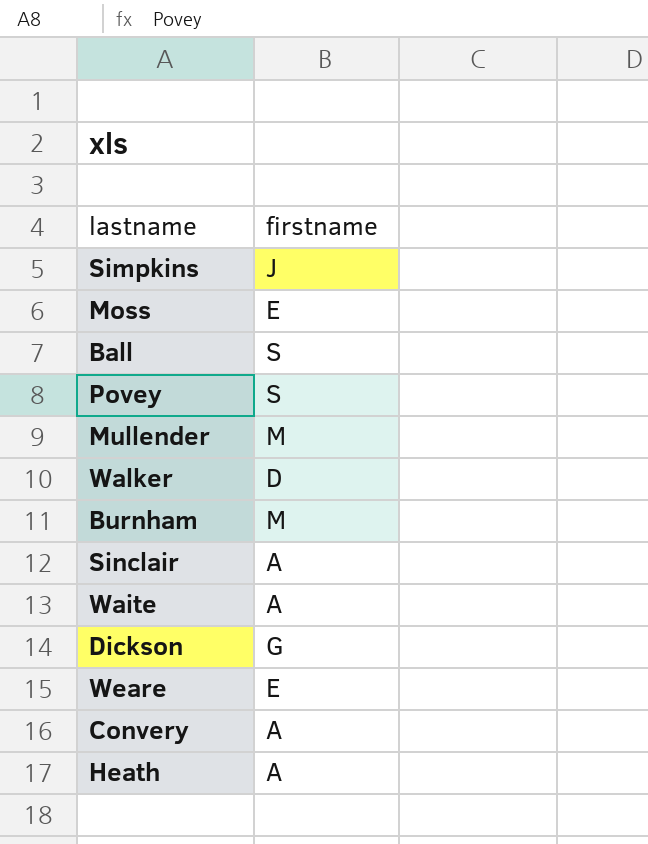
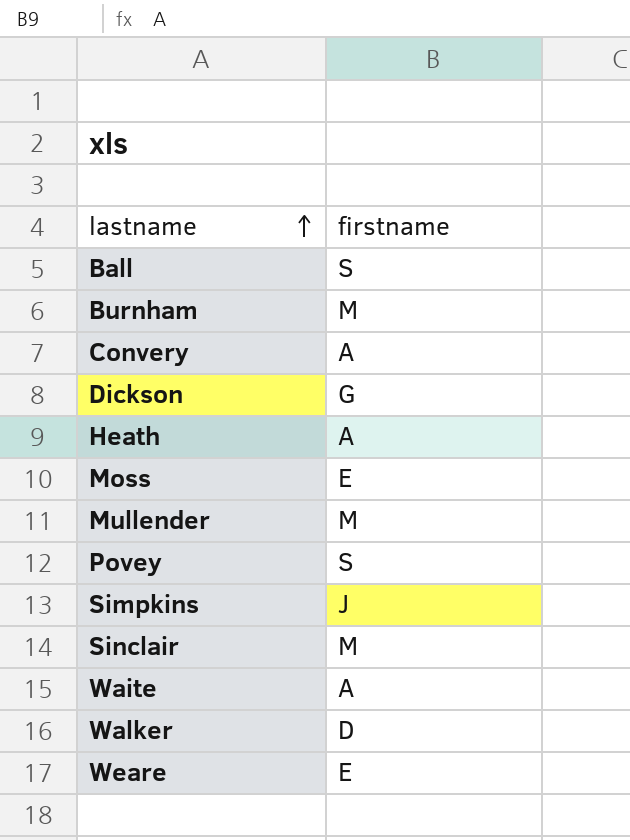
row order: none -> lastname ascending
Sinclair | firstname: A -> M

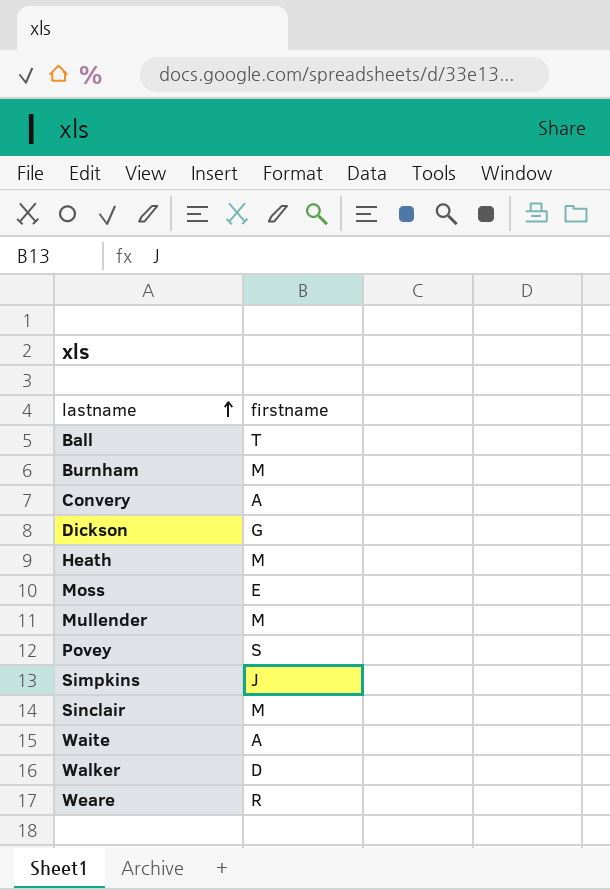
Ball | firstname: S -> T
Heath | firstname: A -> M
Weare | firstname: E -> R

